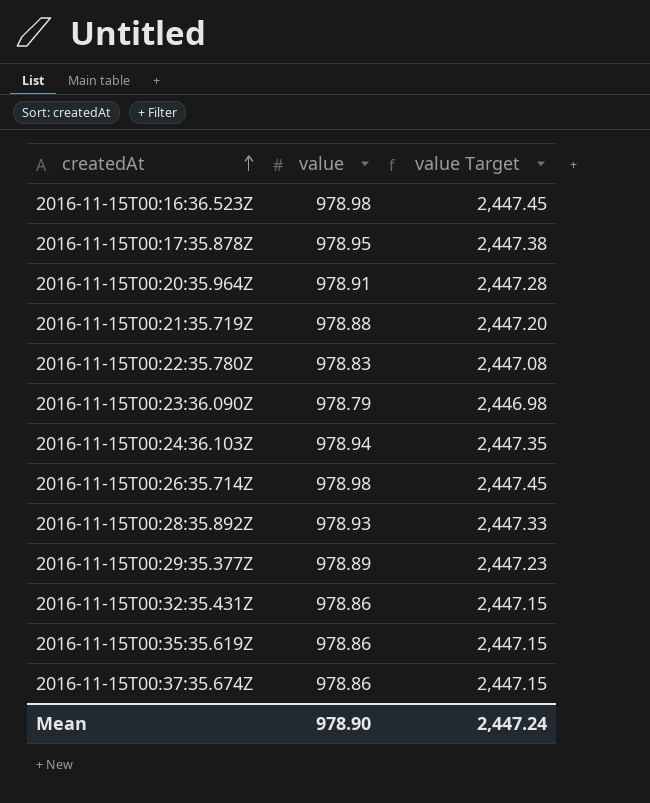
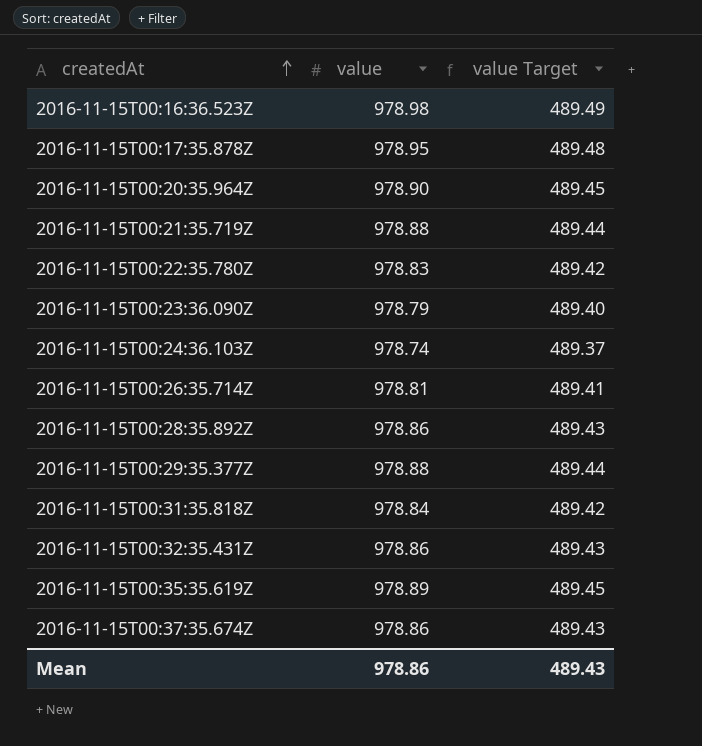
column value Target | formula: [value] * 2.5 -> [value] * 0.5
2016-11-15T00:20:35.964Z | value: 978.91 -> 978.90
2016-11-15T00:24:36.103Z | value: 978.94 -> 978.74
2016-11-15T00:26:35.714Z | value: 978.98 -> 978.81
2016-11-15T00:28:35.892Z | value: 978.93 -> 978.86
2016-11-15T00:29:35.377Z | value: 978.89 -> 978.88
row 2016-11-15T00:31:35.818Z: none -> 978.84 | 489.42
2016-11-15T00:35:35.619Z | value: 978.86 -> 978.89
Mean | value: 978.90 -> 978.86
Mean | value Target: 2,447.24 -> 489.43

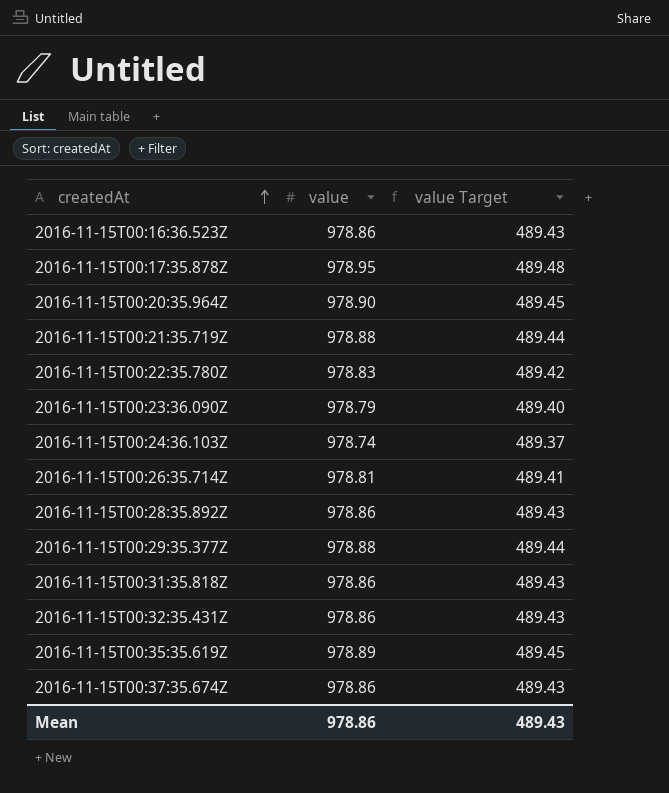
2016-11-15T00:16:36.523Z | value: 978.98 -> 978.86
2016-11-15T00:16:36.523Z | value Target: 489.49 -> 489.43
2016-11-15T00:31:35.818Z | value: 978.84 -> 978.86
2016-11-15T00:31:35.818Z | value Target: 489.42 -> 489.43

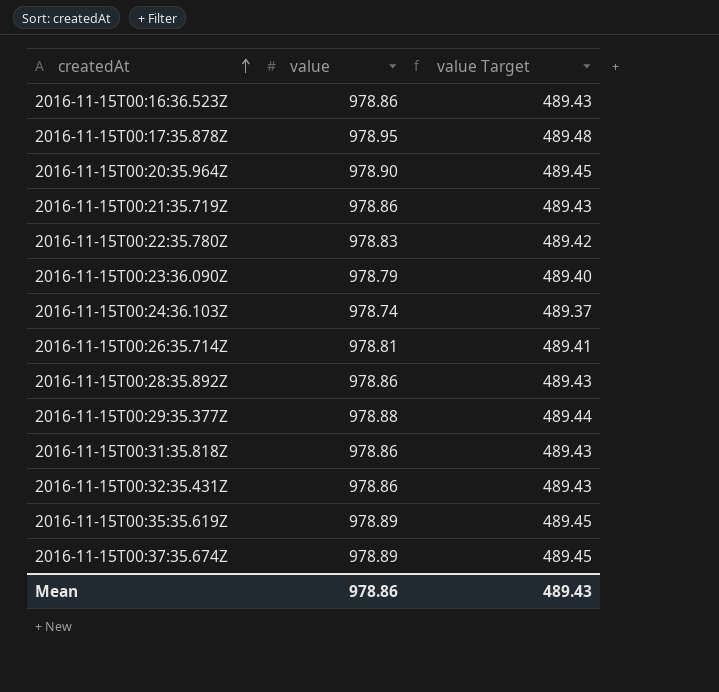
2016-11-15T00:21:35.719Z | value: 978.88 -> 978.86
2016-11-15T00:21:35.719Z | value Target: 489.44 -> 489.43
2016-11-15T00:37:35.674Z | value: 978.86 -> 978.89
2016-11-15T00:37:35.674Z | value Target: 489.43 -> 489.45

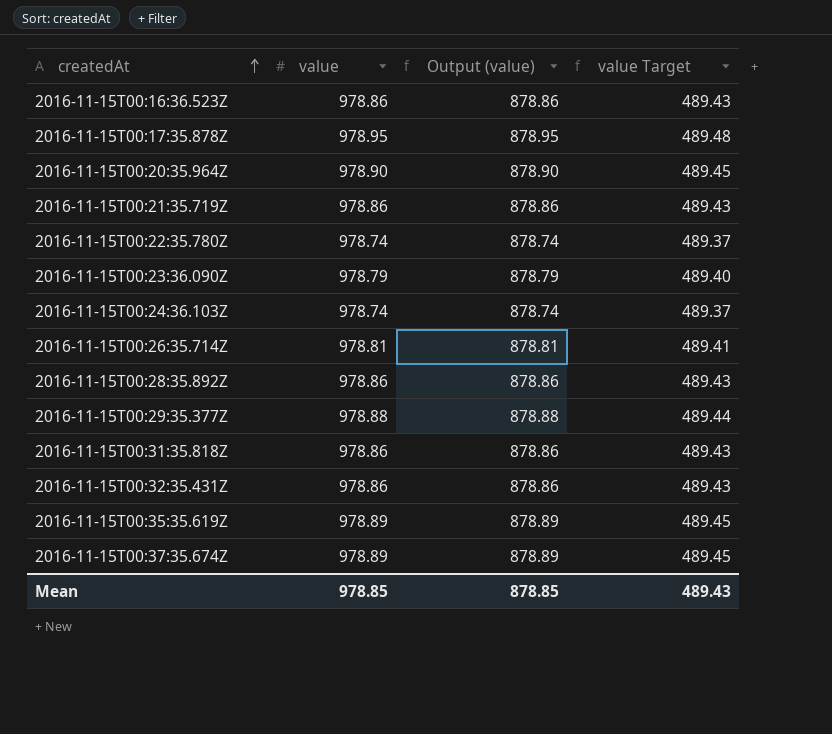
column Output (value) | formula: none -> [value] - 100
2016-11-15T00:22:35.780Z | value: 978.83 -> 978.74
2016-11-15T00:22:35.780Z | value Target: 489.42 -> 489.37
Mean | value: 978.86 -> 978.85

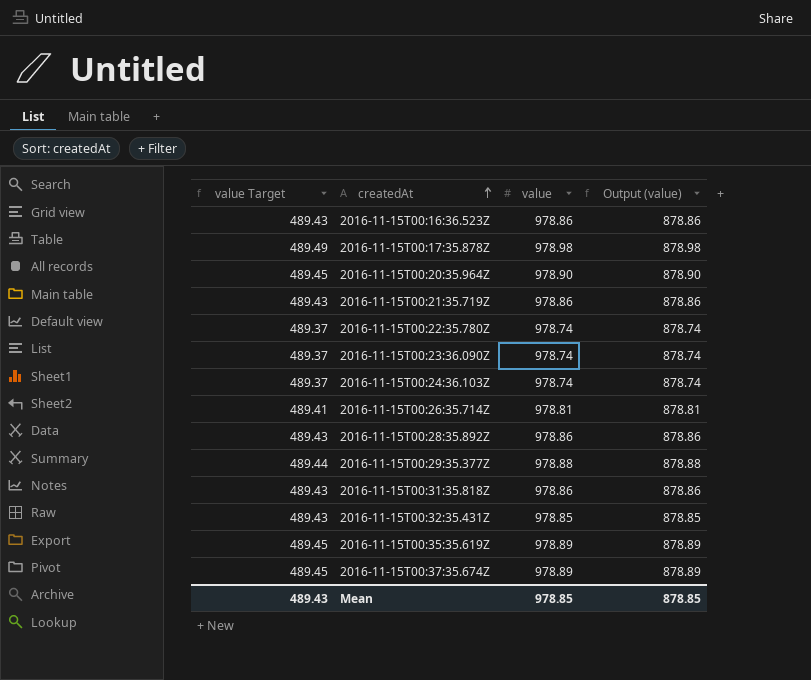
column value Target | position: 4 -> 1
2016-11-15T00:17:35.878Z | value Target: 489.48 -> 489.49
2016-11-15T00:17:35.878Z | value: 978.95 -> 978.98
2016-11-15T00:17:35.878Z | Output (value): 878.95 -> 878.98
2016-11-15T00:23:36.090Z | value Target: 489.40 -> 489.37
2016-11-15T00:23:36.090Z | value: 978.79 -> 978.74
2016-11-15T00:23:36.090Z | Output (value): 878.79 -> 878.74
2016-11-15T00:32:35.431Z | value: 978.86 -> 978.85
2016-11-15T00:32:35.431Z | Output (value): 878.86 -> 878.85

